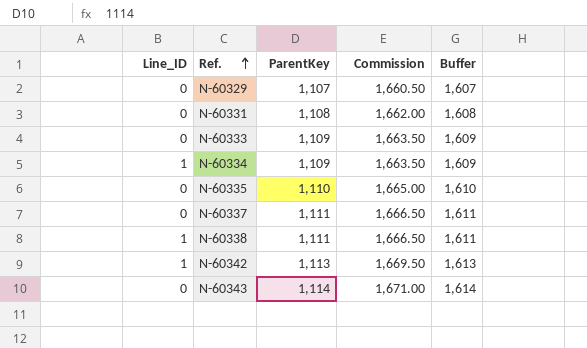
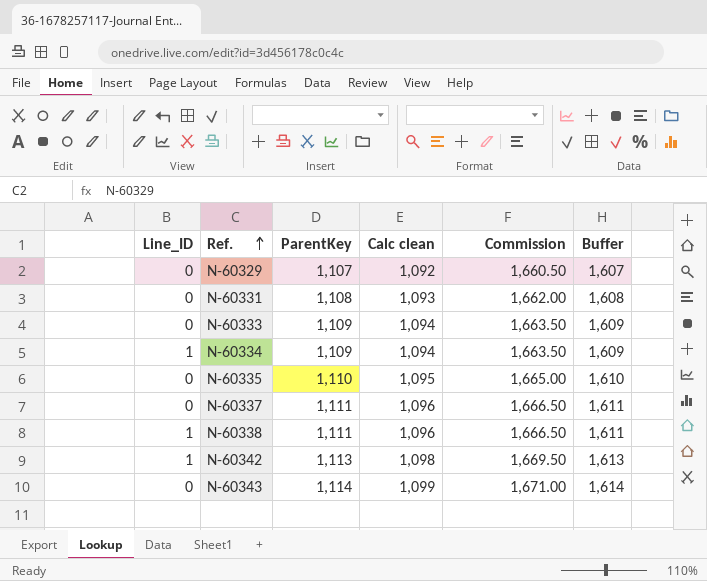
column Calc clean | formula: none -> [ParentKey] - 15

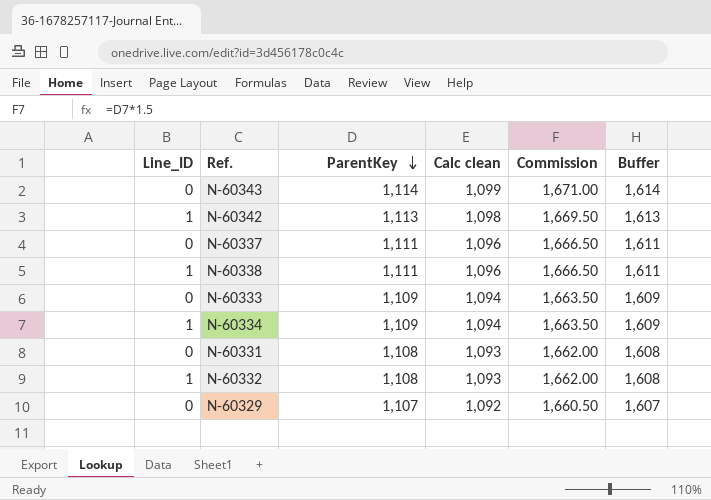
row order: Ref. ascending -> ParentKey descending
row N-60335: 0 | 1,110 | 1,095 | 1,665.00 | 1,610 -> none
row N-60332: none -> 1 | 1,108 | 1,093 | 1,662.00 | 1,608

